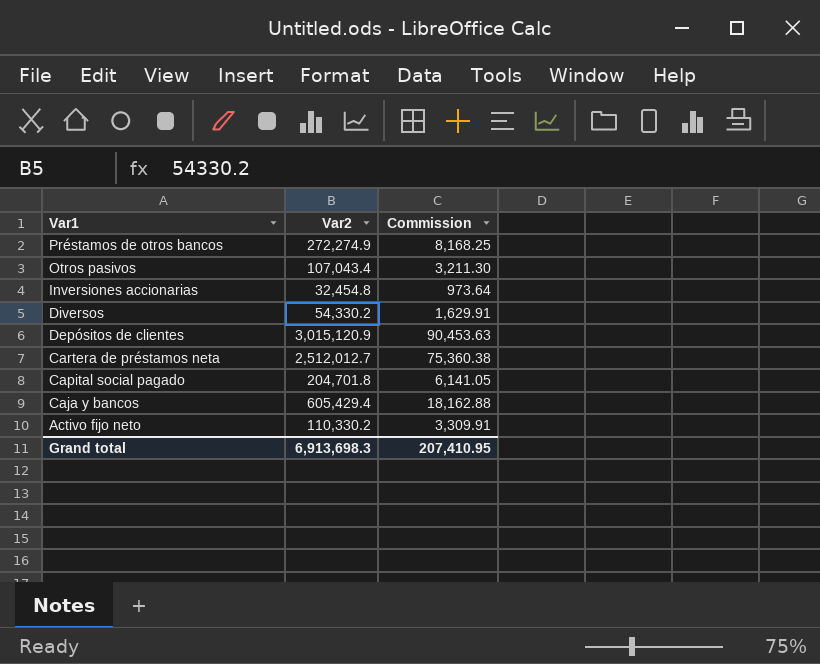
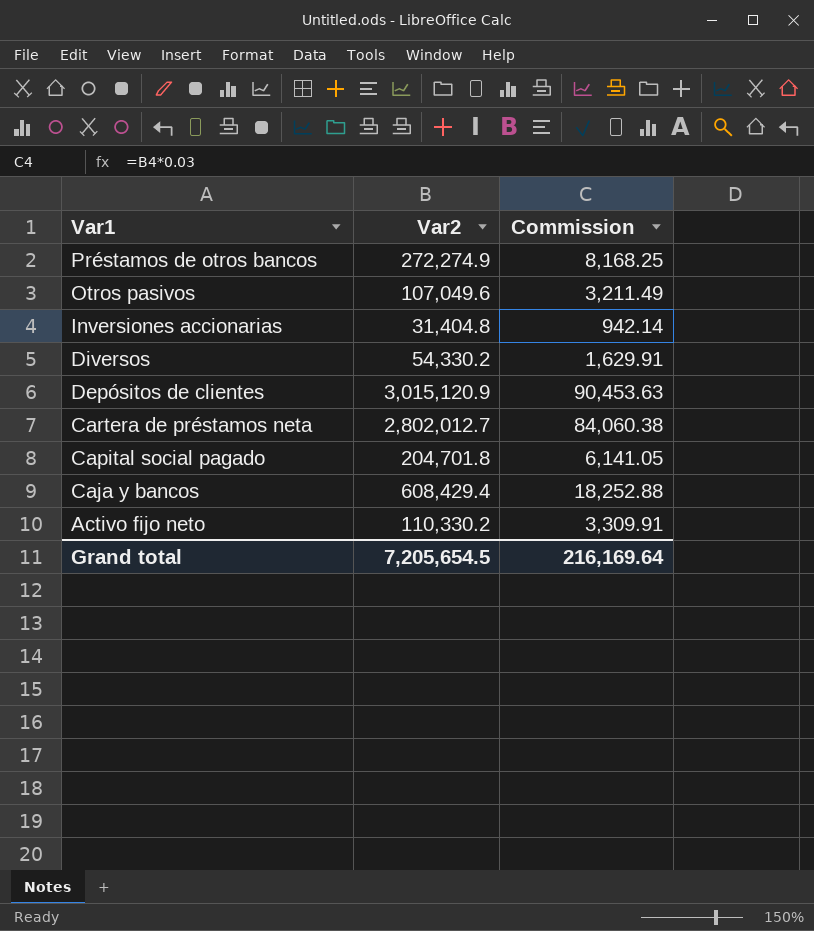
Otros pasivos | Var2: 107,043.4 -> 107,049.6
Otros pasivos | Commission: 3,211.30 -> 3,211.49
Inversiones accionarias | Var2: 32,454.8 -> 31,404.8
Inversiones accionarias | Commission: 973.64 -> 942.14
Cartera de préstamos neta | Var2: 2,512,012.7 -> 2,802,012.7
Cartera de préstamos neta | Commission: 75,360.38 -> 84,060.38
Caja y bancos | Var2: 605,429.4 -> 608,429.4
Caja y bancos | Commission: 18,162.88 -> 18,252.88
Grand total | Var2: 6,913,698.3 -> 7,205,654.5
Grand total | Commission: 207,410.95 -> 216,169.64

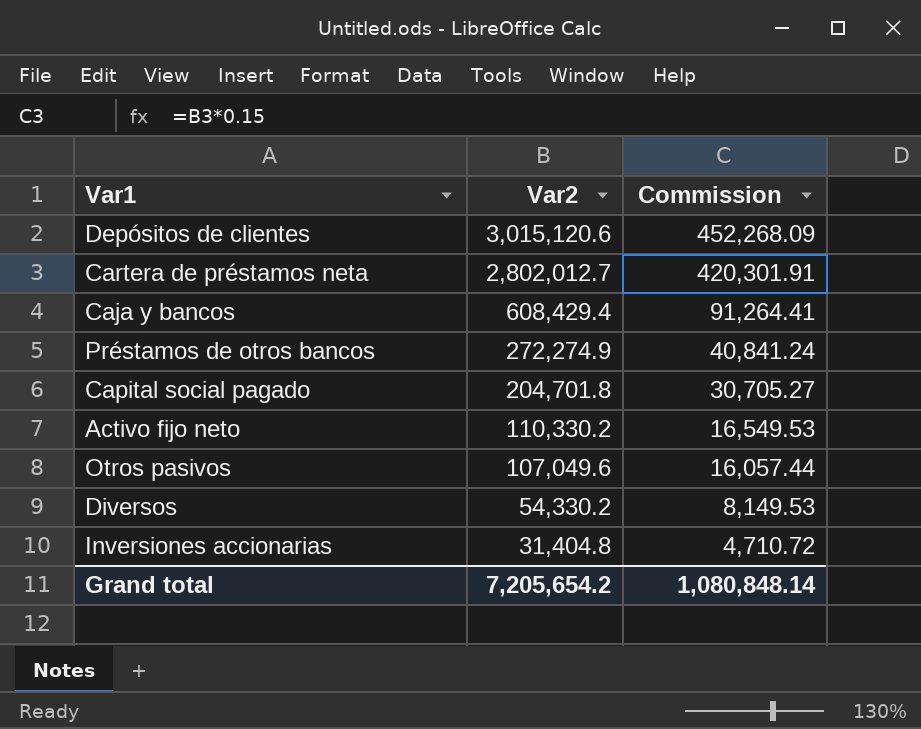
row order: Var1 descending -> Var2 descending
column Commission | formula: [Var2] * 0.03 -> [Var2] * 0.15
Depósitos de clientes | Var2: 3,015,120.9 -> 3,015,120.6
Grand total | Var2: 7,205,654.5 -> 7,205,654.2
Grand total | Commission: 216,169.64 -> 1,080,848.14

